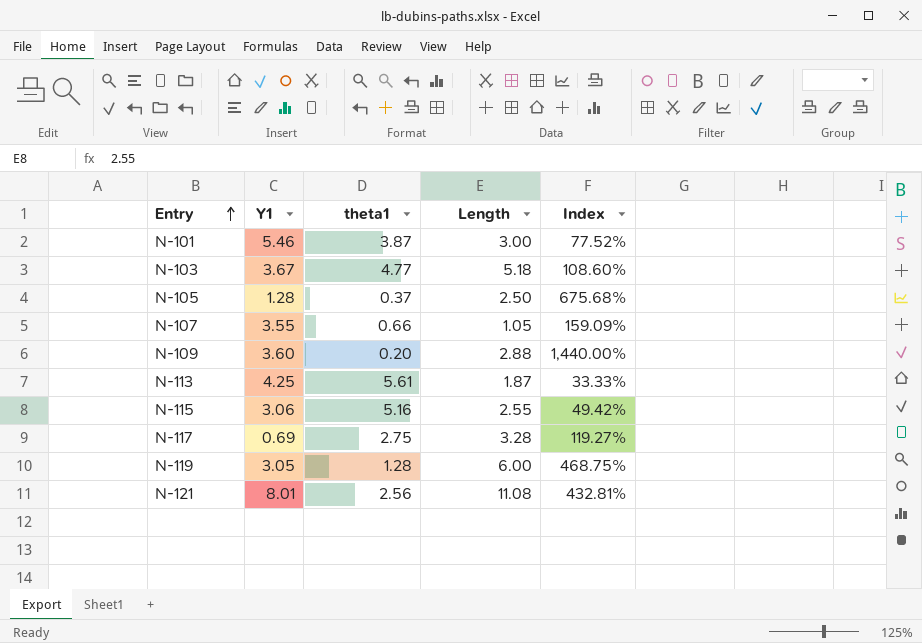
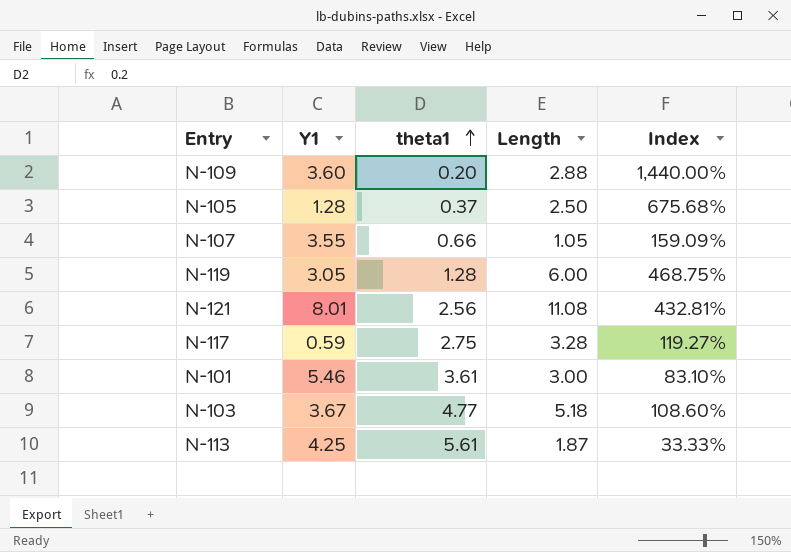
row order: Entry ascending -> theta1 ascending
row N-115: 3.06 | 5.16 | 2.55 | 49.42% -> none
N-117 | Y1: 0.69 -> 0.59
N-101 | theta1: 3.87 -> 3.61
N-101 | Index: 77.52% -> 83.10%

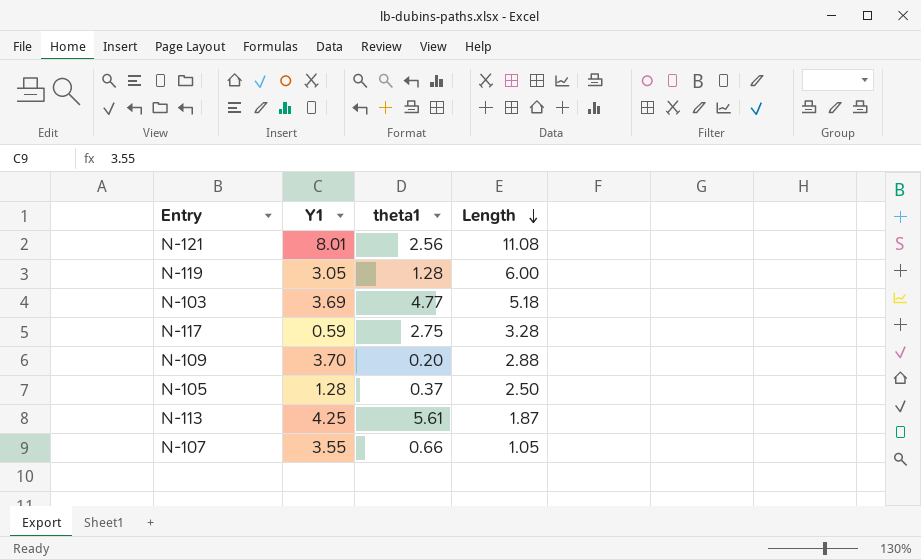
row order: theta1 ascending -> Length descending
column Index | formula: [Length] / [theta1] -> none
row N-101: 5.46 | 3.61 | 3.00 | 83.10% -> none
N-103 | Y1: 3.67 -> 3.69
N-109 | Y1: 3.60 -> 3.70

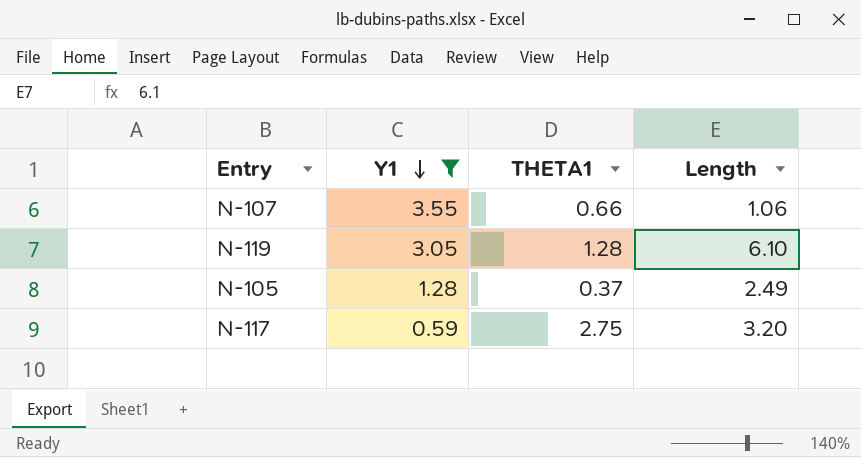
filter: none -> Y1 <= 3.55
row order: Length descending -> Y1 descending
column name: theta1 -> THETA1
N-107 | Length: 1.05 -> 1.06
N-119 | Length: 6.00 -> 6.10
N-105 | Length: 2.50 -> 2.49
N-117 | Length: 3.28 -> 3.20

